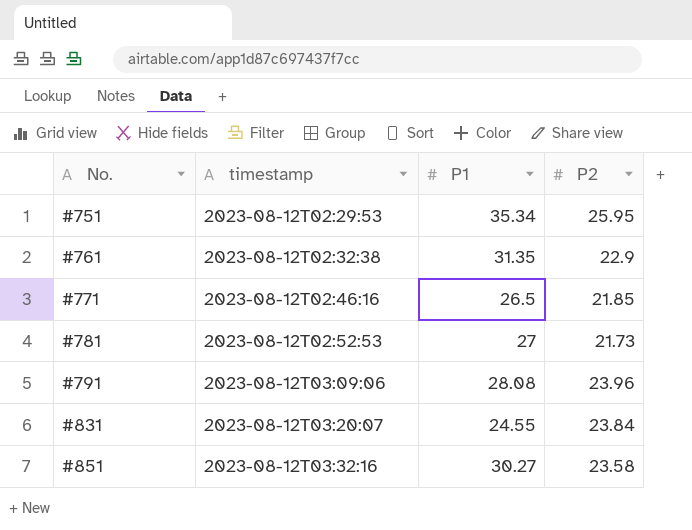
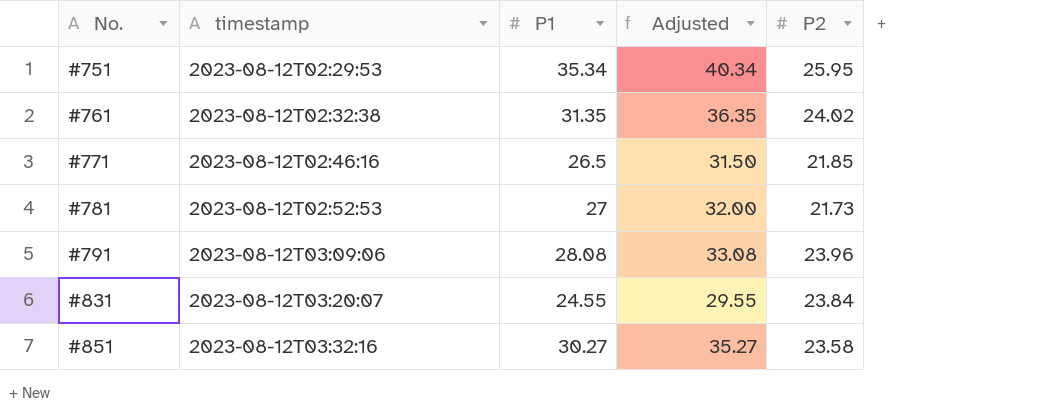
column Adjusted | formula: none -> [P1] + 5
#761 | P2: 22.9 -> 24.02

